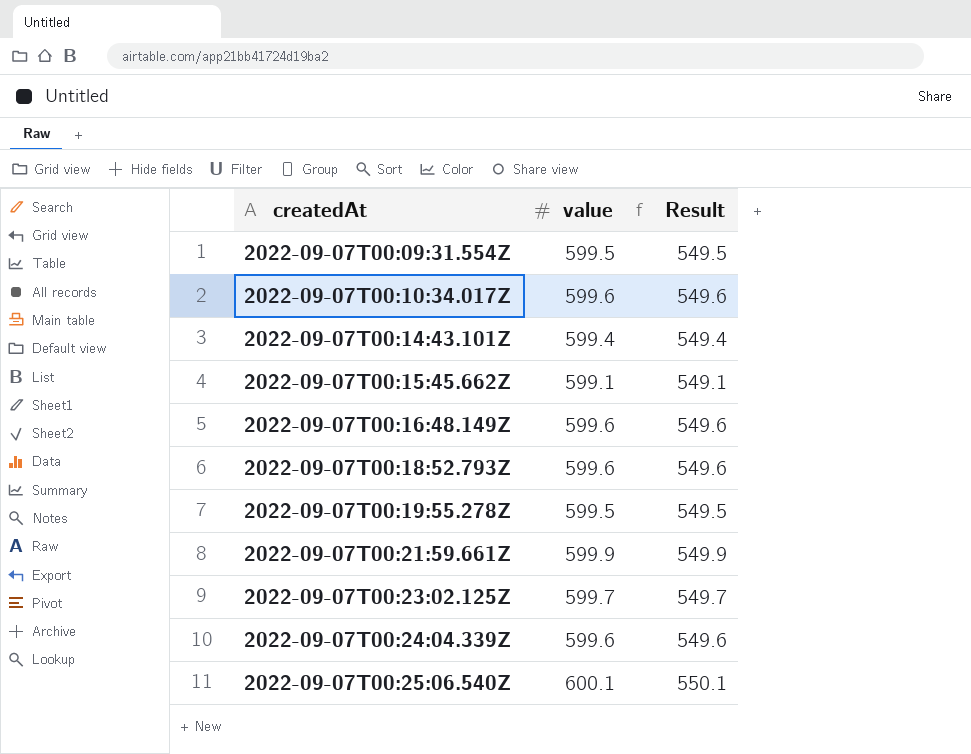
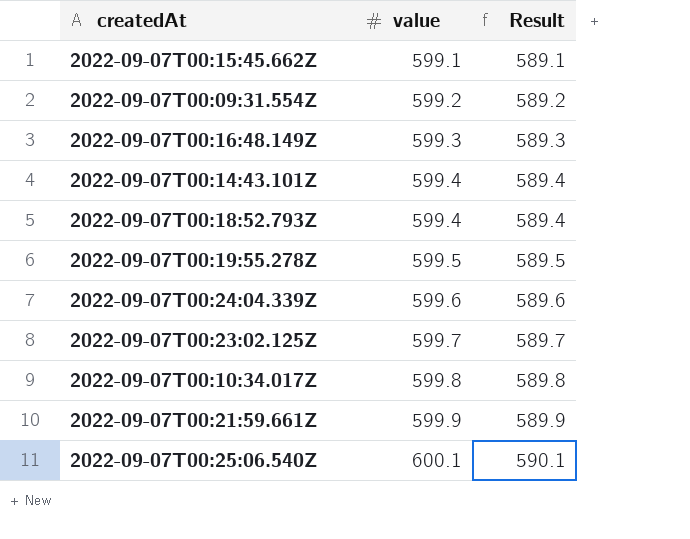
row order: createdAt ascending -> value ascending
column Result | formula: [value] - 50 -> [value] - 10
2022-09-07T00:09:31.554Z | value: 599.5 -> 599.2
2022-09-07T00:16:48.149Z | value: 599.6 -> 599.3
2022-09-07T00:18:52.793Z | value: 599.6 -> 599.4
2022-09-07T00:10:34.017Z | value: 599.6 -> 599.8

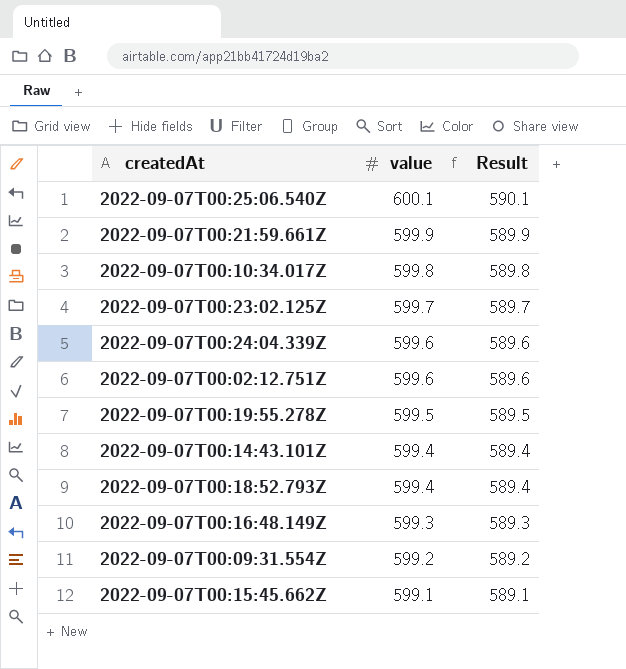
row order: value ascending -> value descending
row 2022-09-07T00:02:12.751Z: none -> 599.6 | 589.6

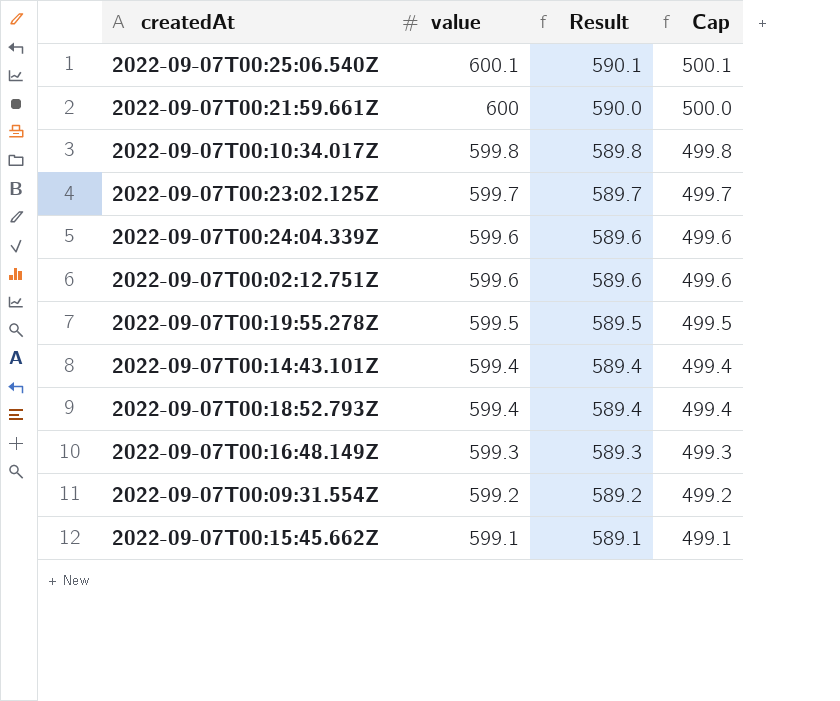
column Cap | formula: none -> [value] - 100
2022-09-07T00:21:59.661Z | value: 599.9 -> 600
2022-09-07T00:21:59.661Z | Result: 589.9 -> 590.0

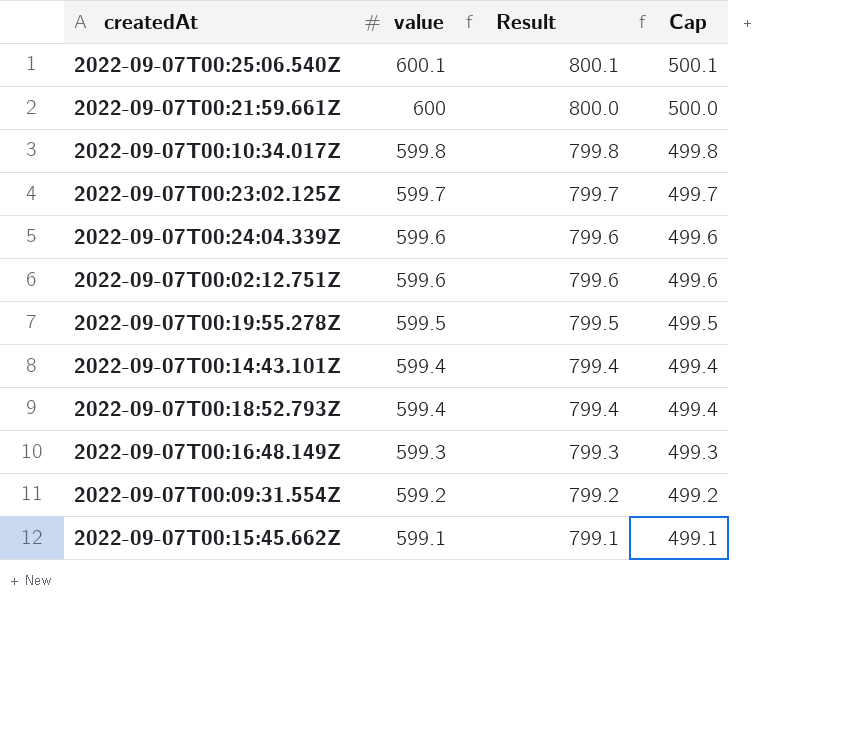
column Result | formula: [value] - 10 -> [value] + 200

